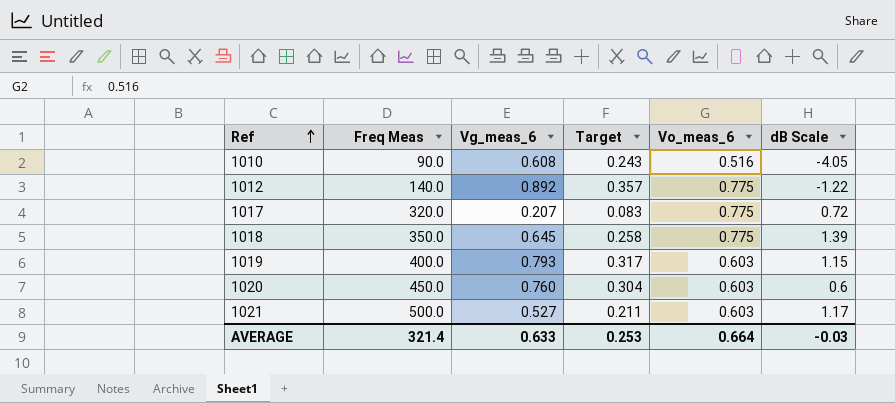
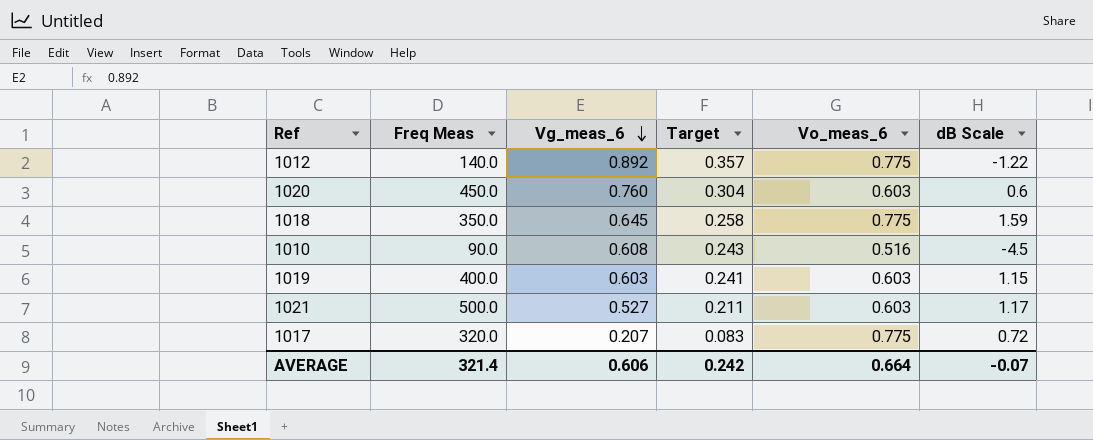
row order: Ref ascending -> Vg_meas_6 descending
1018 | dB Scale: 1.39 -> 1.59
1010 | dB Scale: -4.05 -> -4.5
1019 | Vg_meas_6: 0.793 -> 0.603
1019 | Target: 0.317 -> 0.241
AVERAGE | Vg_meas_6: 0.633 -> 0.606
AVERAGE | Target: 0.253 -> 0.242
AVERAGE | dB Scale: -0.03 -> -0.07

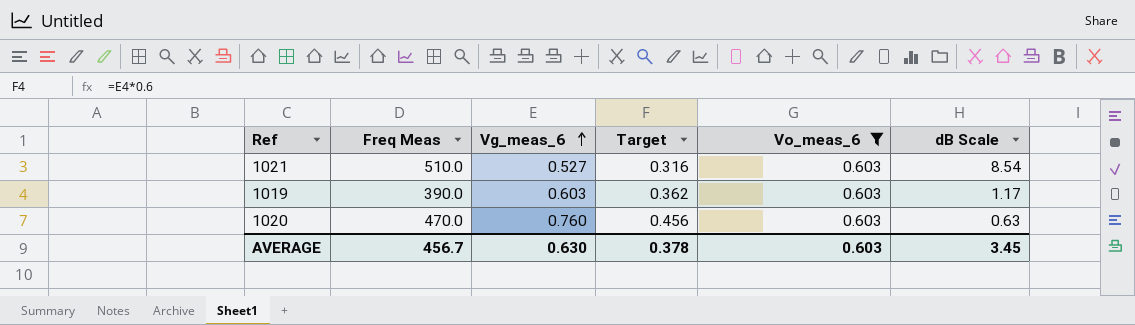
filter: none -> Vo_meas_6 = 0.603
row order: Vg_meas_6 descending -> Vg_meas_6 ascending
column Target | formula: [Vg_meas_6] * 0.4 -> [Vg_meas_6] * 0.6
1021 | Freq Meas: 500.0 -> 510.0
1021 | dB Scale: 1.17 -> 8.54
1019 | Freq Meas: 400.0 -> 390.0
1019 | dB Scale: 1.15 -> 1.17
1020 | Freq Meas: 450.0 -> 470.0
1020 | dB Scale: 0.6 -> 0.63
AVERAGE | Freq Meas: 321.4 -> 456.7
AVERAGE | Vg_meas_6: 0.606 -> 0.630
AVERAGE | Target: 0.242 -> 0.378
AVERAGE | Vo_meas_6: 0.664 -> 0.603
AVERAGE | dB Scale: -0.07 -> 3.45

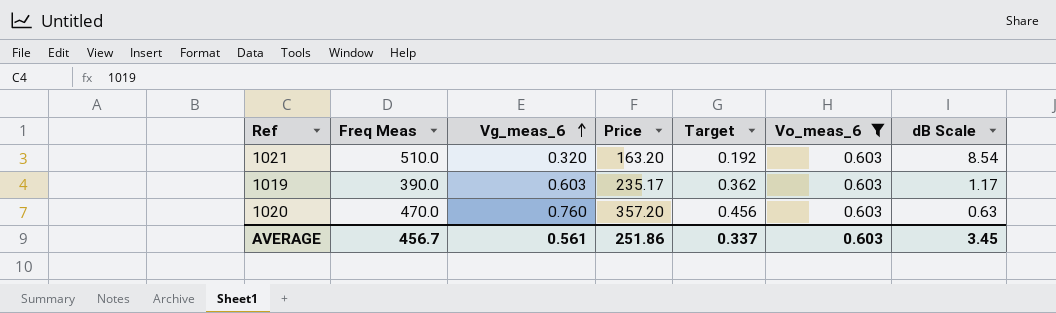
column Price | formula: none -> [Freq Meas] * [Vg_meas_6]
1021 | Vg_meas_6: 0.527 -> 0.320
1021 | Target: 0.316 -> 0.192
AVERAGE | Vg_meas_6: 0.630 -> 0.561
AVERAGE | Target: 0.378 -> 0.337

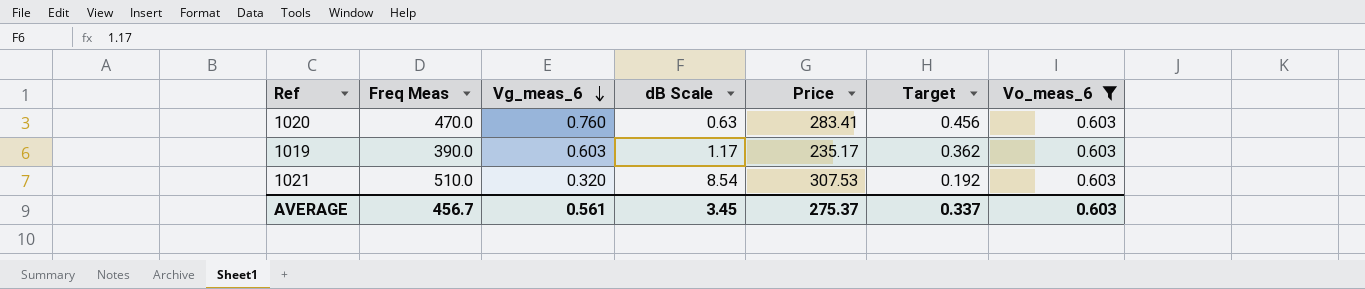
row order: Vg_meas_6 ascending -> Vg_meas_6 descending
column dB Scale | position: 7 -> 4
column Price | formula: [Freq Meas] * [Vg_meas_6] -> [Freq Meas] * [Vo_meas_6]
AVERAGE | Price: 251.86 -> 275.37

